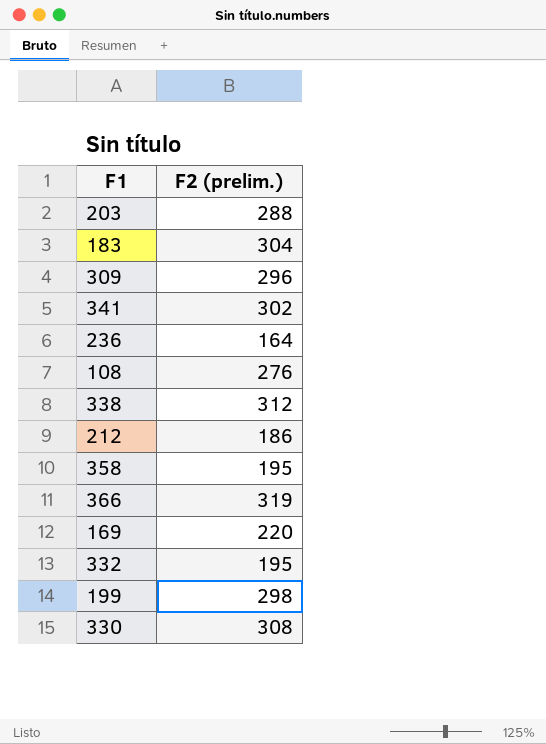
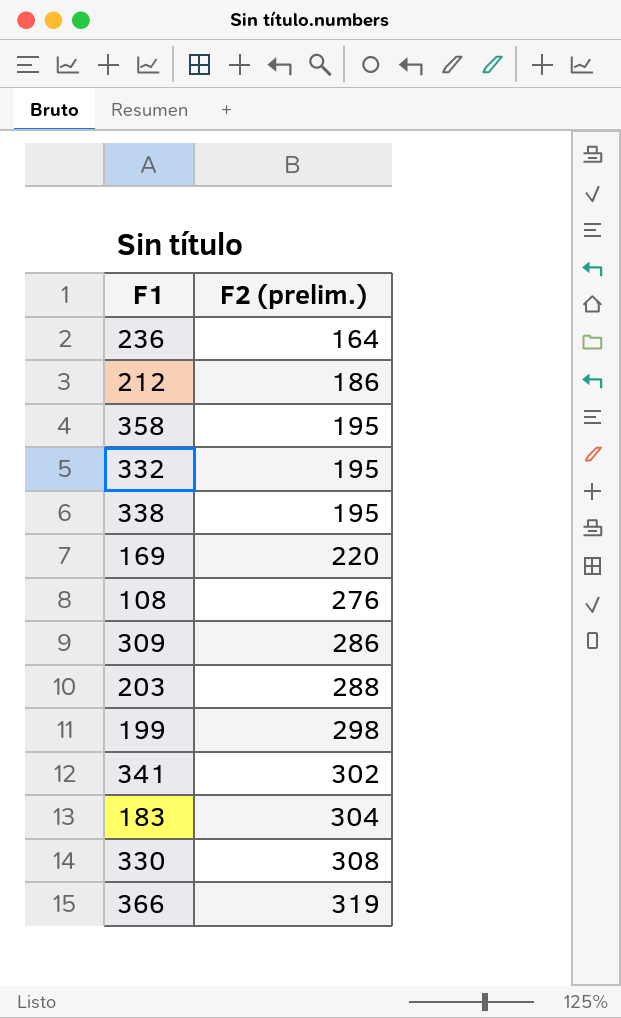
row order: none -> F2 (prelim.) ascending
338 | F2 (prelim.): 312 -> 195
309 | F2 (prelim.): 296 -> 286

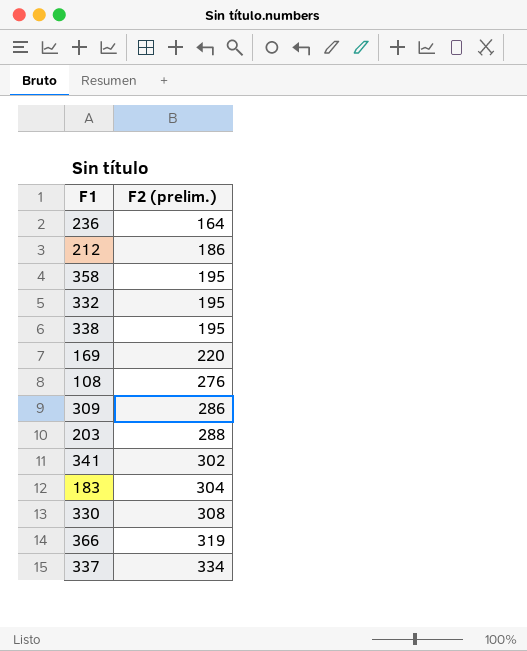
row 199: 298 -> none
row 337: none -> 334

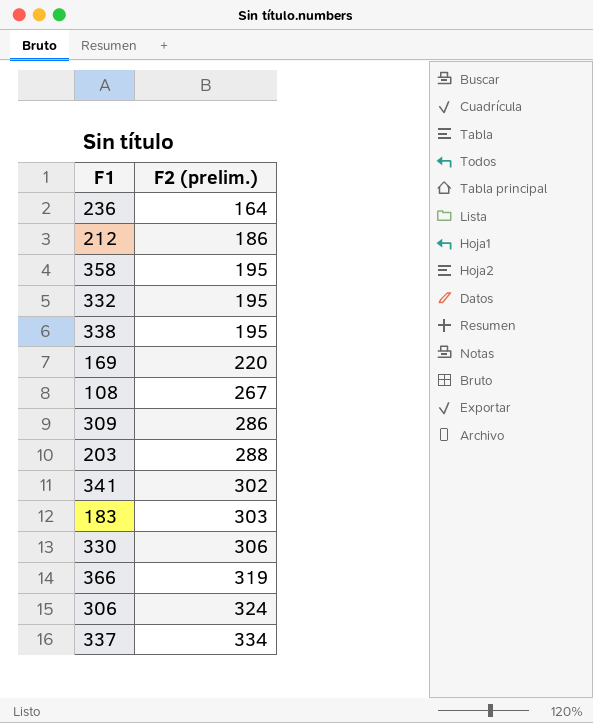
108 | F2 (prelim.): 276 -> 267
183 | F2 (prelim.): 304 -> 303
330 | F2 (prelim.): 308 -> 306
row 306: none -> 324

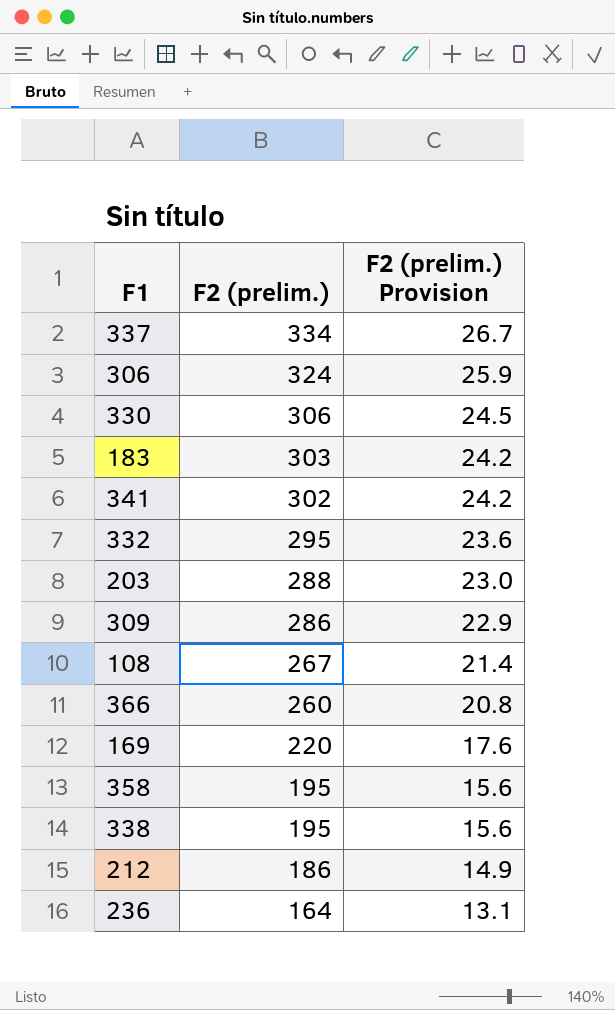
row order: F2 (prelim.) ascending -> F2 (prelim.) descending
column F2 (prelim.) Provision | formula: none -> [F2 (prelim.)] * 0.08
332 | F2 (prelim.): 195 -> 295
366 | F2 (prelim.): 319 -> 260

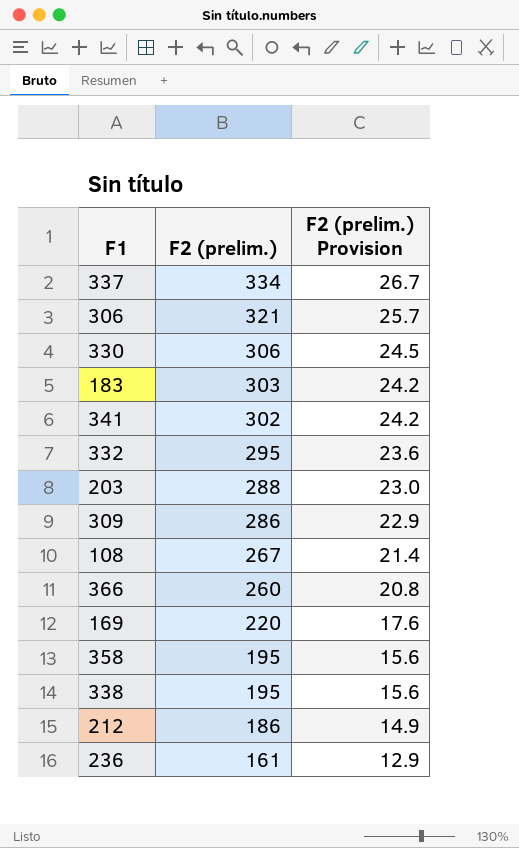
306 | F2 (prelim.): 324 -> 321
306 | F2 (prelim.) Provision: 25.9 -> 25.7
236 | F2 (prelim.): 164 -> 161
236 | F2 (prelim.) Provision: 13.1 -> 12.9

